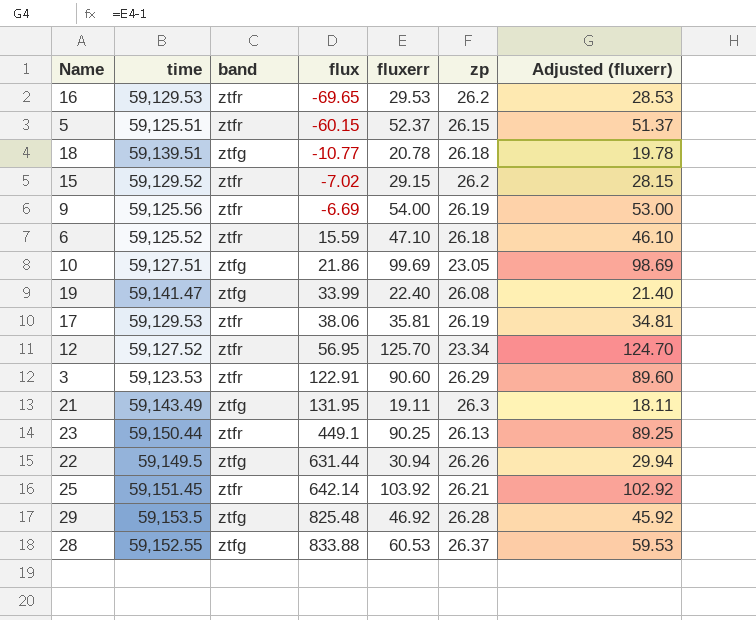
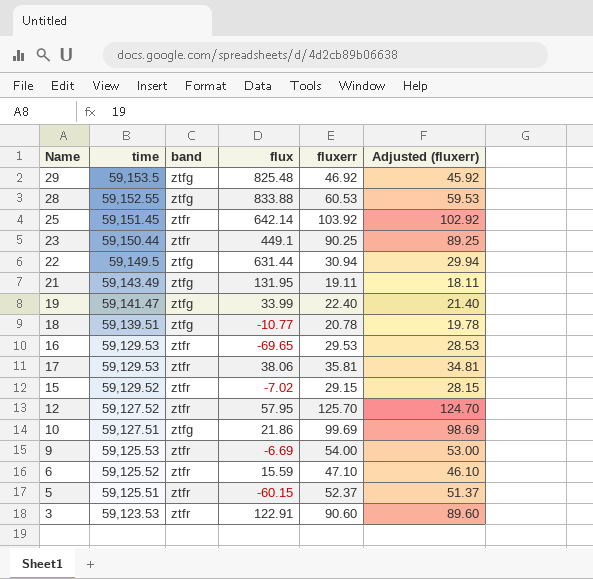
row order: flux ascending -> time descending
column zp | position: 6 -> none
12 | flux: 56.95 -> 57.95
9 | time: 59,125.56 -> 59,125.53

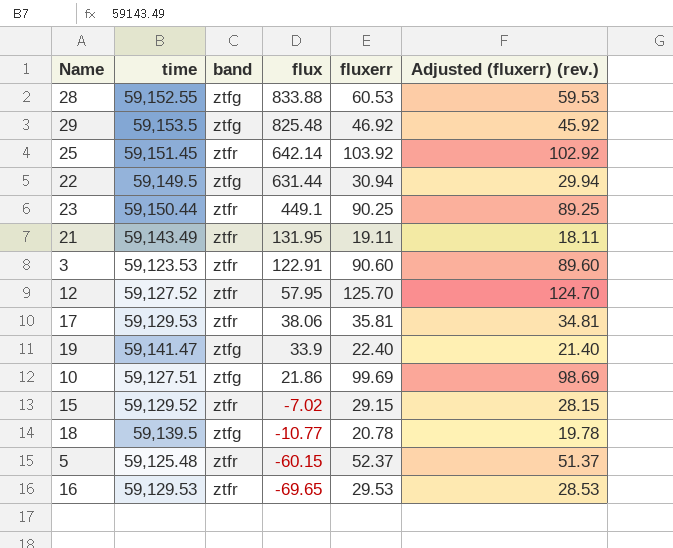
row order: time descending -> flux descending
column name: Adjusted (fluxerr) -> Adjusted (fluxerr) (rev.)
row 9: 59,125.53 | ztfr | -6.69 | 54.00 | 53.00 -> none
row 6: 59,125.52 | ztfr | 15.59 | 47.10 | 46.10 -> none
21 | band: ztfg -> ztfr
19 | flux: 33.99 -> 33.9
18 | time: 59,139.51 -> 59,139.5
5 | time: 59,125.51 -> 59,125.48

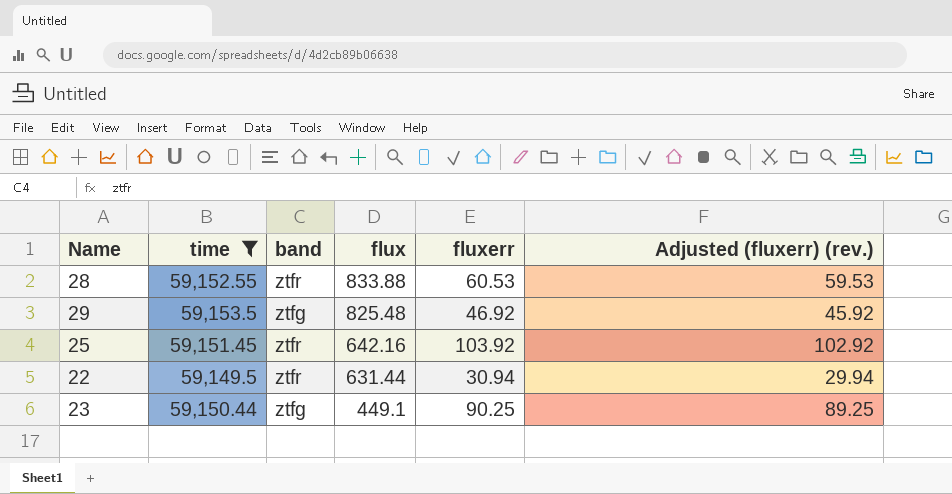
filter: none -> time >= 59,149.5
28 | band: ztfg -> ztfr
25 | flux: 642.14 -> 642.16
22 | band: ztfg -> ztfr
23 | band: ztfr -> ztfg

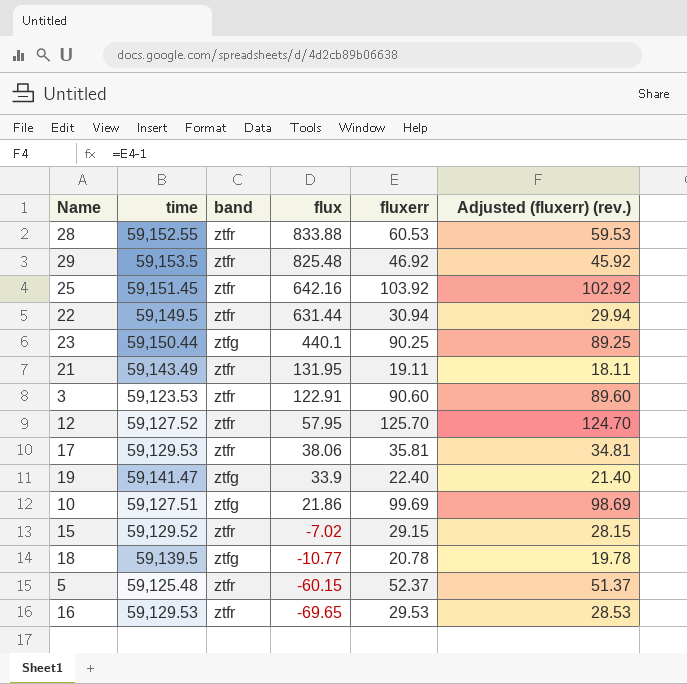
filter: time >= 59,149.5 -> none
29 | band: ztfg -> ztfr
23 | flux: 449.1 -> 440.1

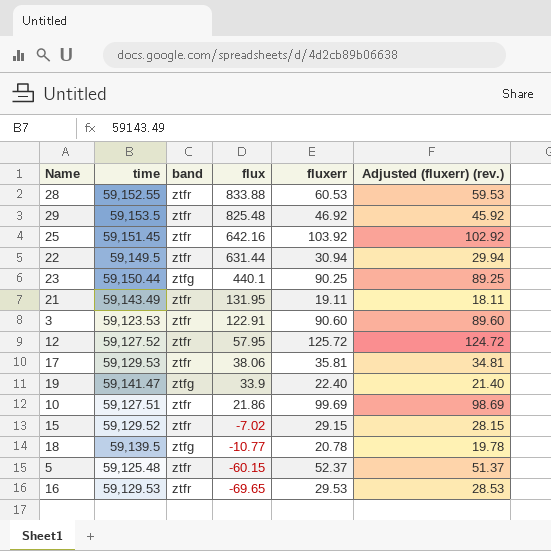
12 | fluxerr: 125.70 -> 125.72
12 | Adjusted (fluxerr) (rev.): 124.70 -> 124.72
10 | band: ztfg -> ztfr

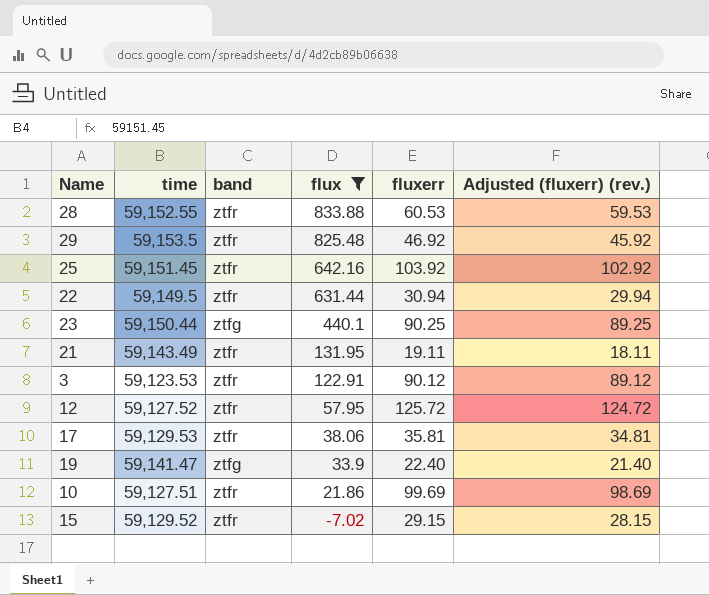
filter: none -> flux >= -7.02
3 | fluxerr: 90.60 -> 90.12
3 | Adjusted (fluxerr) (rev.): 89.60 -> 89.12

